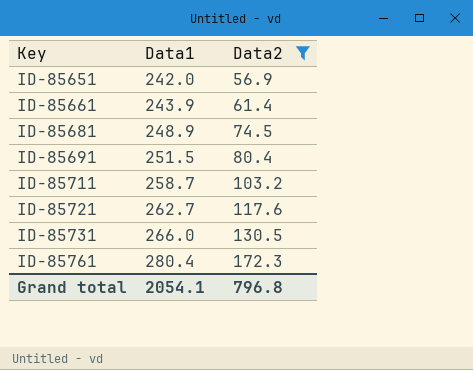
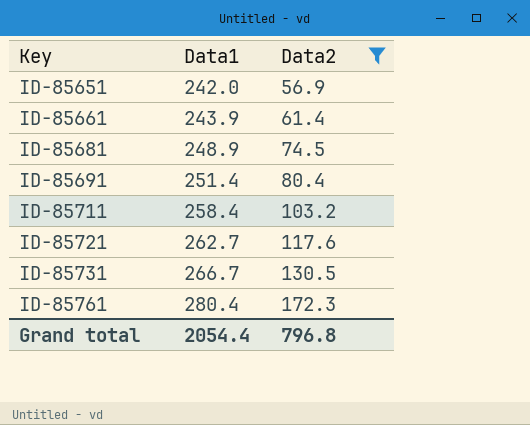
ID-85691 | Data1: 251.5 -> 251.4
ID-85711 | Data1: 258.7 -> 258.4
ID-85731 | Data1: 266.0 -> 266.7
Grand total | Data1: 2054.1 -> 2054.4

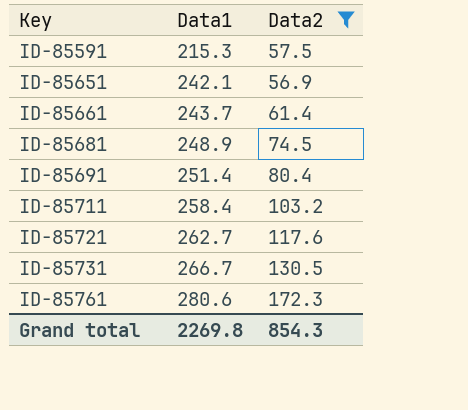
row ID-85591: none -> 215.3 | 57.5
ID-85651 | Data1: 242.0 -> 242.1
ID-85661 | Data1: 243.9 -> 243.7
ID-85761 | Data1: 280.4 -> 280.6
Grand total | Data1: 2054.4 -> 2269.8
Grand total | Data2: 796.8 -> 854.3

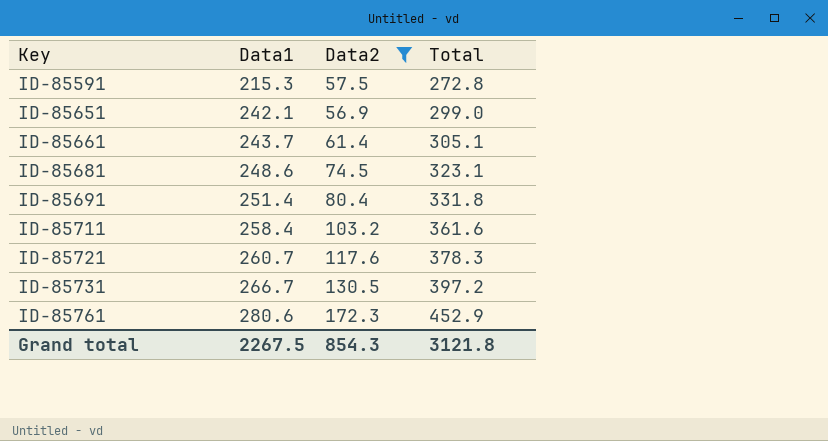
column Total | formula: none -> [Data1] + [Data2]
ID-85681 | Data1: 248.9 -> 248.6
ID-85721 | Data1: 262.7 -> 260.7
Grand total | Data1: 2269.8 -> 2267.5

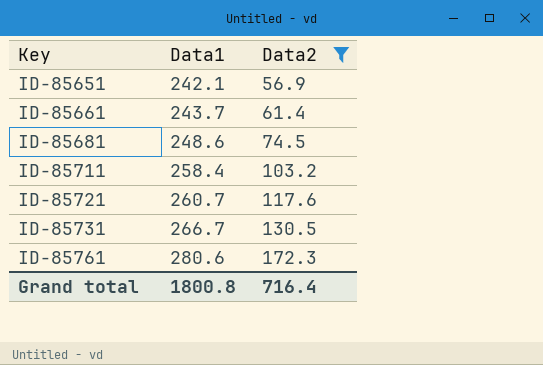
column Total | formula: [Data1] + [Data2] -> none
row ID-85591: 215.3 | 57.5 | 272.8 -> none
row ID-85691: 251.4 | 80.4 | 331.8 -> none
Grand total | Data1: 2267.5 -> 1800.8
Grand total | Data2: 854.3 -> 716.4

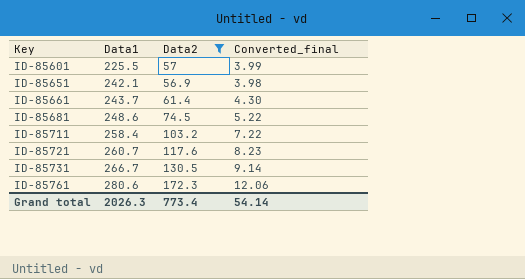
column Converted_final | formula: none -> [Data2] * 0.07
row ID-85601: none -> 225.5 | 57 | 3.99
Grand total | Data1: 1800.8 -> 2026.3
Grand total | Data2: 716.4 -> 773.4

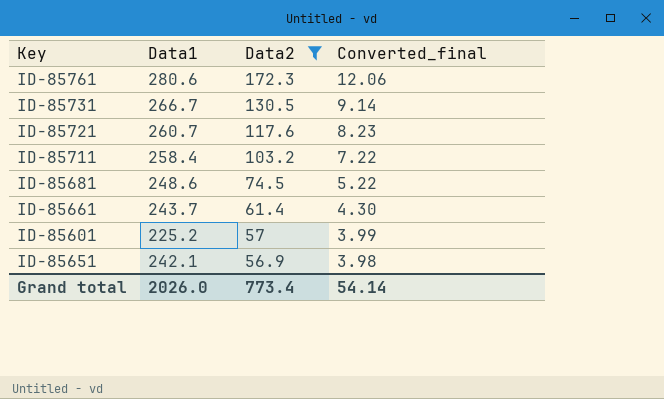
row order: Key ascending -> Data2 descending
ID-85601 | Data1: 225.5 -> 225.2
Grand total | Data1: 2026.3 -> 2026.0

